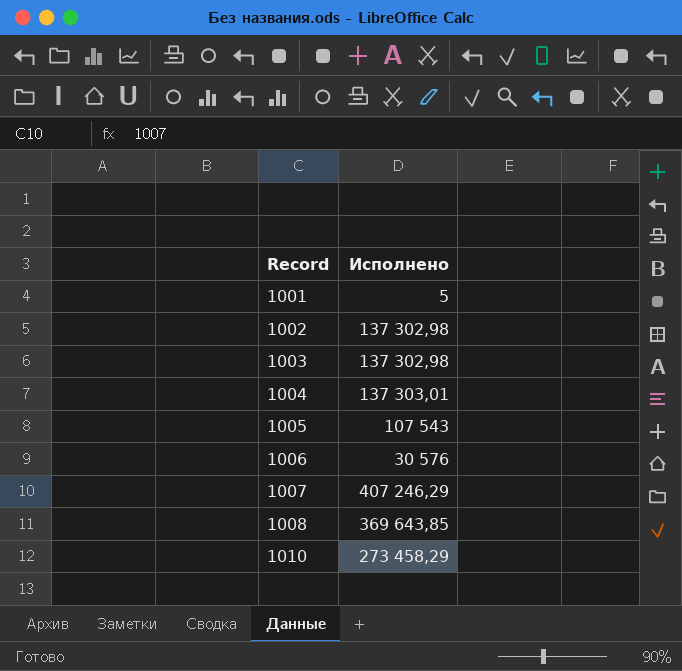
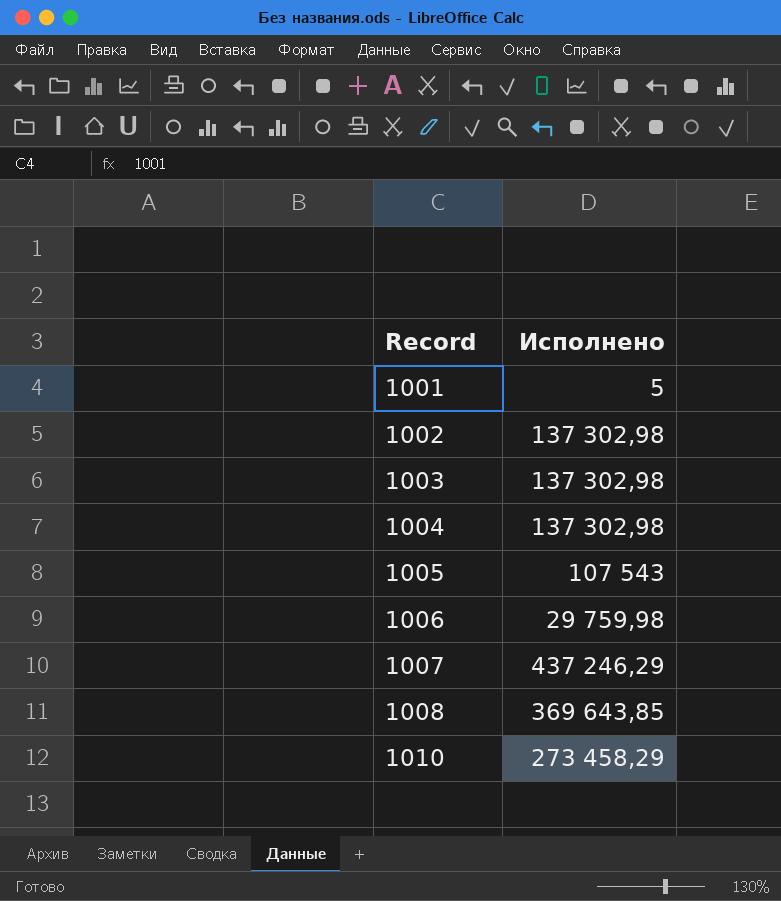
1004 | Исполнено: 137 303,01 -> 137 302,98
1006 | Исполнено: 30 576 -> 29 759,98
1007 | Исполнено: 407 246,29 -> 437 246,29

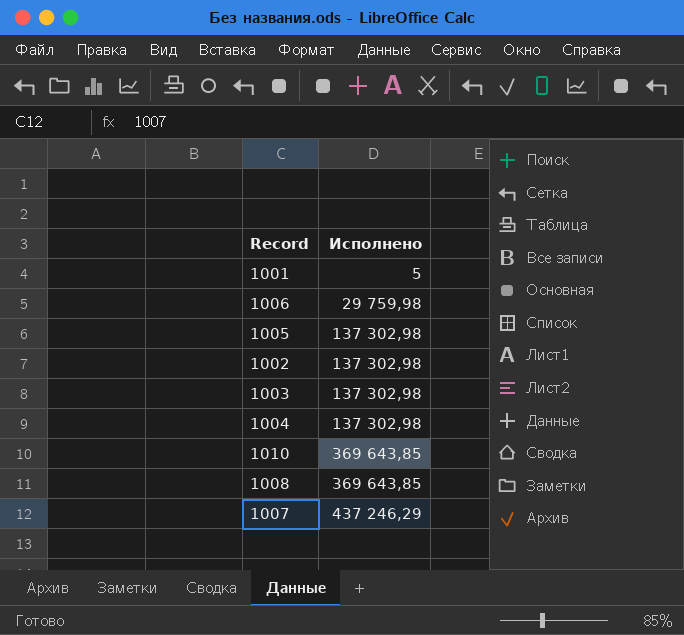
row order: Record ascending -> Исполнено ascending
1005 | Исполнено: 107 543 -> 137 302,98
1010 | Исполнено: 273 458,29 -> 369 643,85

